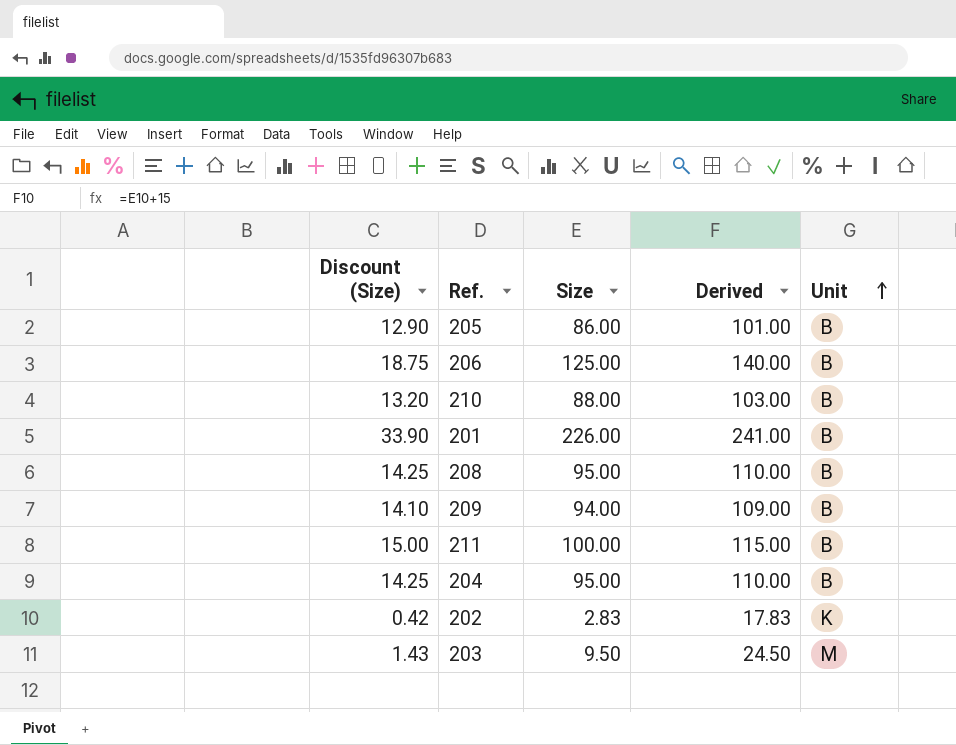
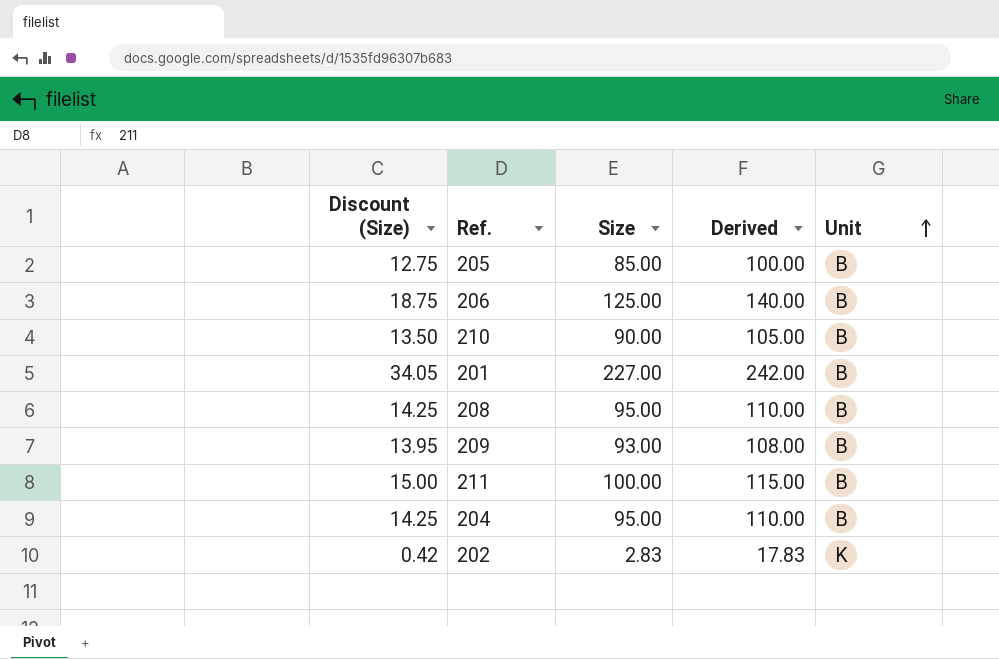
row 203: 1.43 | 9.50 | 24.50 | M -> none
205 | Discount (Size): 12.90 -> 12.75
205 | Size: 86.00 -> 85.00
205 | Derived: 101.00 -> 100.00
210 | Discount (Size): 13.20 -> 13.50
210 | Size: 88.00 -> 90.00
210 | Derived: 103.00 -> 105.00
201 | Discount (Size): 33.90 -> 34.05
201 | Size: 226.00 -> 227.00
201 | Derived: 241.00 -> 242.00
209 | Discount (Size): 14.10 -> 13.95
209 | Size: 94.00 -> 93.00
209 | Derived: 109.00 -> 108.00

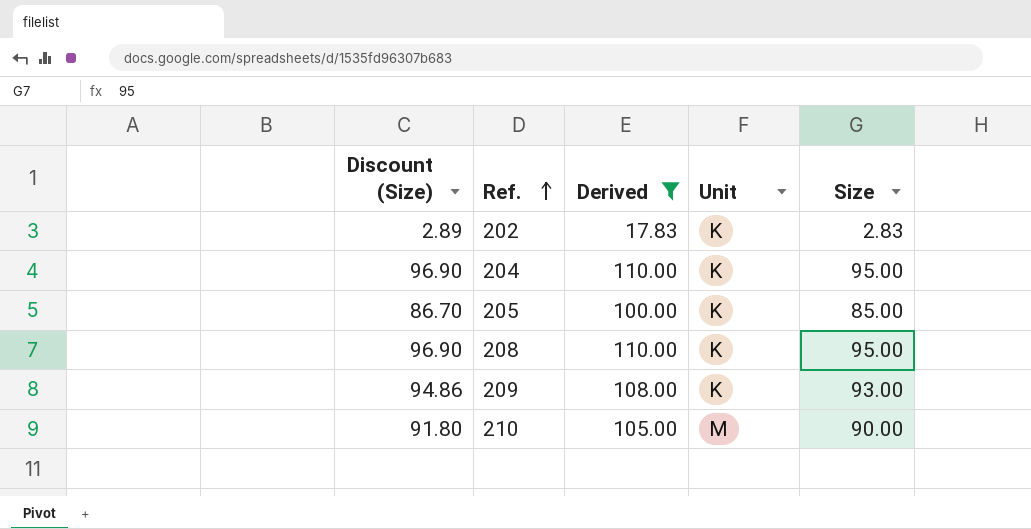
filter: none -> Derived <= 110.00
row order: Unit ascending -> Ref. ascending
column Discount (Size) | formula: [Size] * 0.15 -> [Size] * 1.02
column Size | position: 3 -> 5
204 | Unit: B -> K
205 | Unit: B -> K
208 | Unit: B -> K
209 | Unit: B -> K
210 | Unit: B -> M

